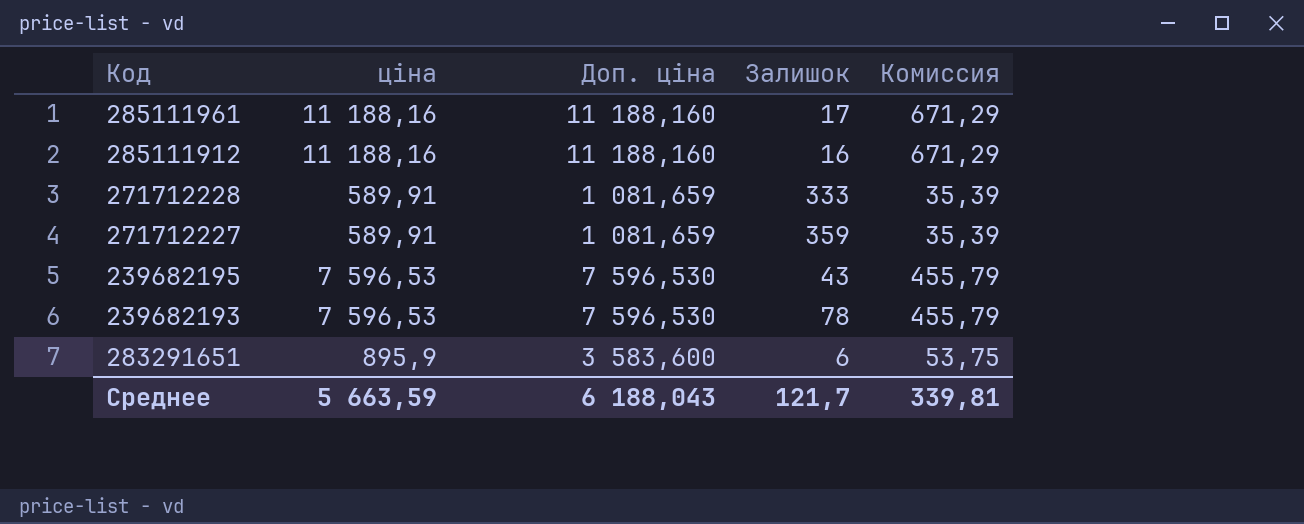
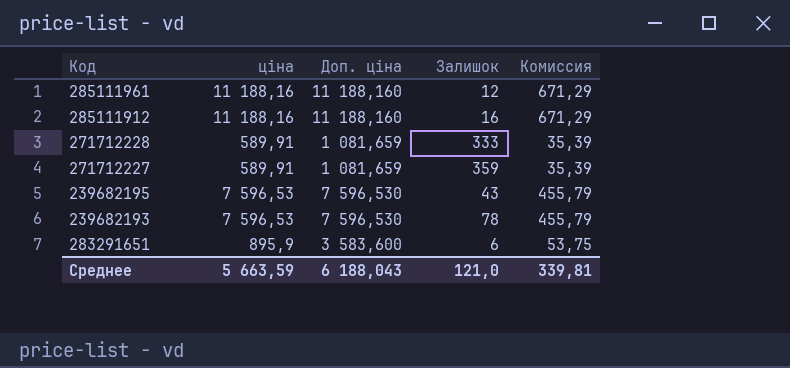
285111961 | Залишок: 17 -> 12
Среднее | Залишок: 121,7 -> 121,0

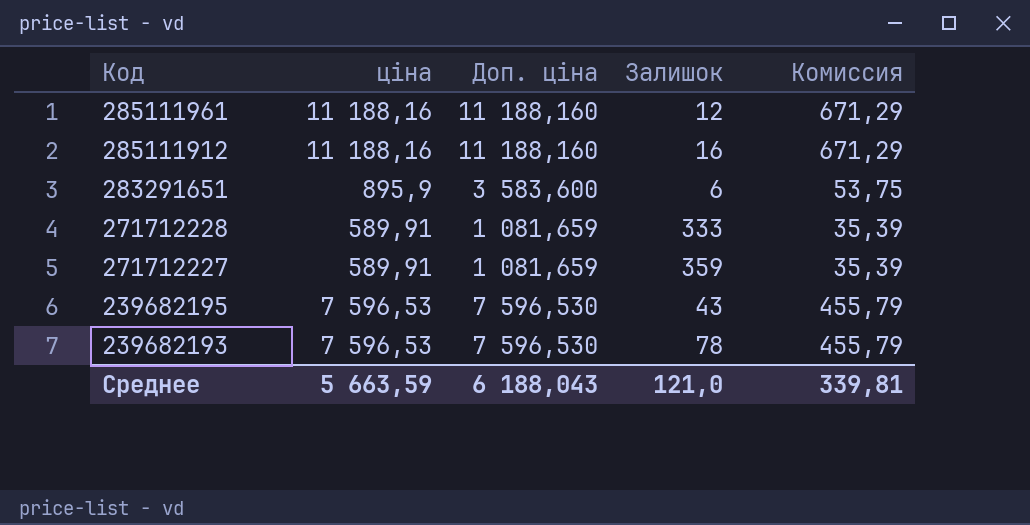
row order: none -> Код descending

